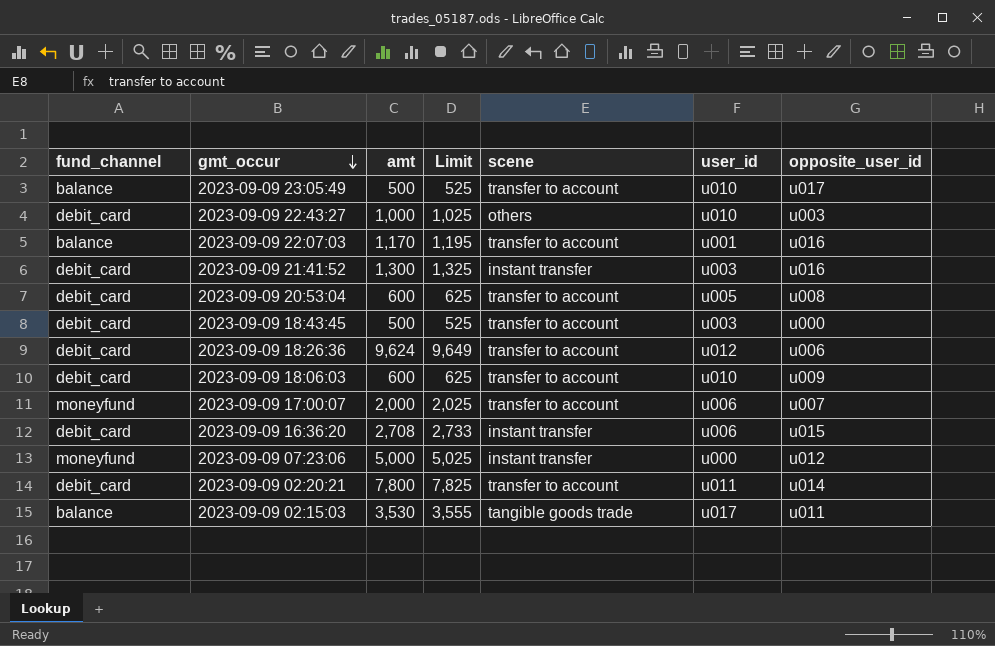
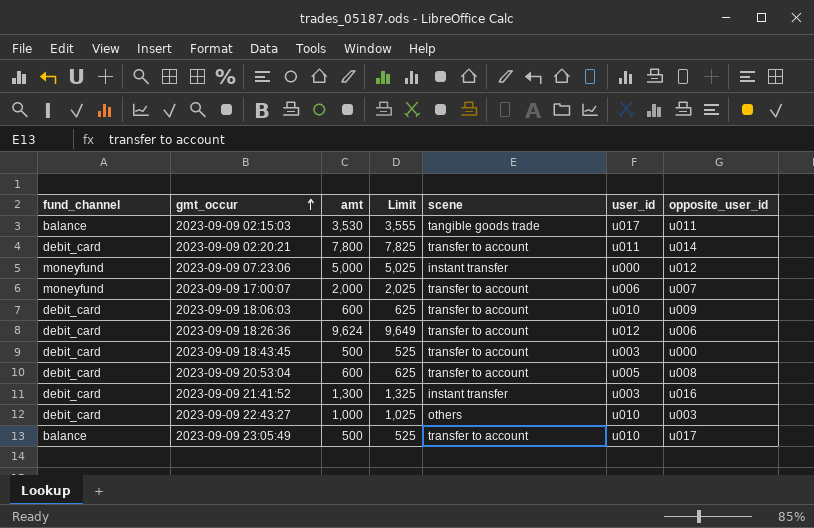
row order: gmt_occur descending -> gmt_occur ascending
row 2023-09-09 22:07:03: balance | 1,170 | 1,195 | transfer to account | u001 | u016 -> none
row 2023-09-09 16:36:20: debit_card | 2,708 | 2,733 | instant transfer | u006 | u015 -> none

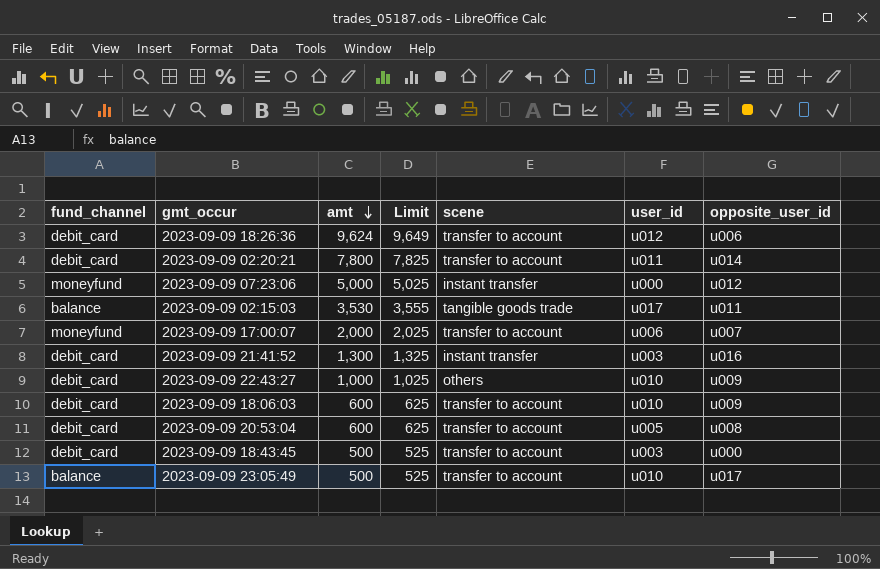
row order: gmt_occur ascending -> amt descending
2023-09-09 22:43:27 | opposite_user_id: u003 -> u009

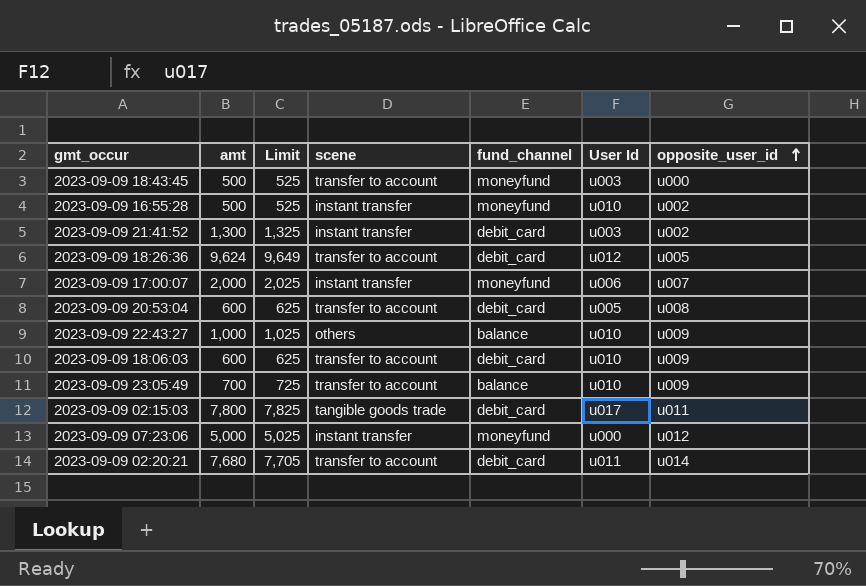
row order: amt descending -> opposite_user_id ascending
column fund_channel | position: 1 -> 5
column name: user_id -> User Id
2023-09-09 18:43:45 | fund_channel: debit_card -> moneyfund
row 2023-09-09 16:55:28: none -> 500 | 525 | instant transfer | moneyfund | u010 | u002
2023-09-09 21:41:52 | opposite_user_id: u016 -> u002
2023-09-09 18:26:36 | opposite_user_id: u006 -> u005
2023-09-09 17:00:07 | scene: transfer to account -> instant transfer
2023-09-09 22:43:27 | fund_channel: debit_card -> balance
2023-09-09 23:05:49 | amt: 500 -> 700
2023-09-09 23:05:49 | Limit: 525 -> 725
2023-09-09 23:05:49 | opposite_user_id: u017 -> u009
2023-09-09 02:15:03 | amt: 3,530 -> 7,800
2023-09-09 02:15:03 | Limit: 3,555 -> 7,825
2023-09-09 02:15:03 | fund_channel: balance -> debit_card
2023-09-09 02:20:21 | amt: 7,800 -> 7,680
2023-09-09 02:20:21 | Limit: 7,825 -> 7,705

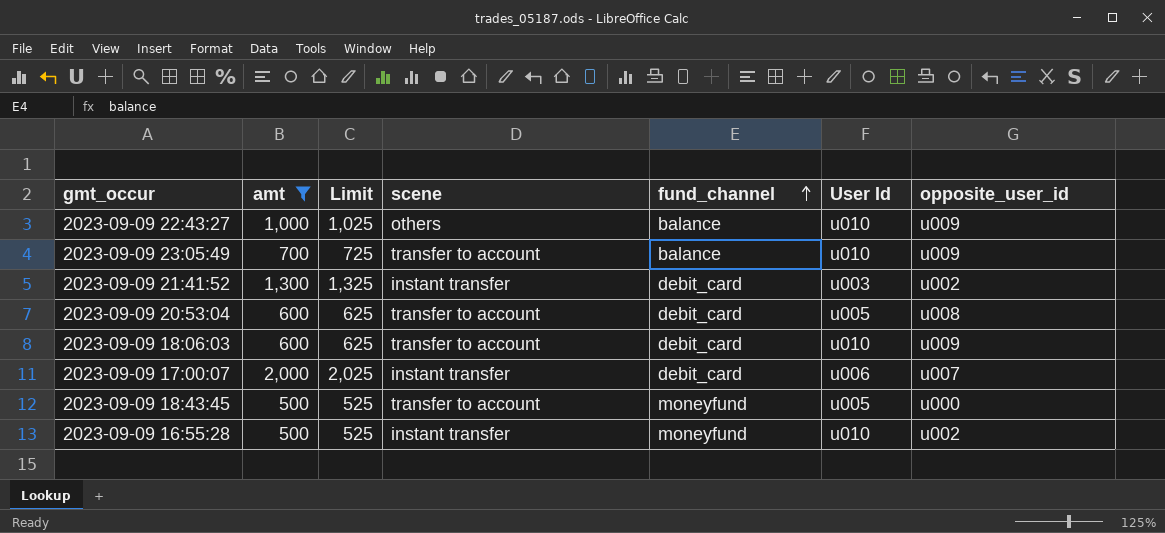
filter: none -> amt <= 2,000
row order: opposite_user_id ascending -> fund_channel ascending
2023-09-09 17:00:07 | fund_channel: moneyfund -> debit_card
2023-09-09 18:43:45 | User Id: u003 -> u005

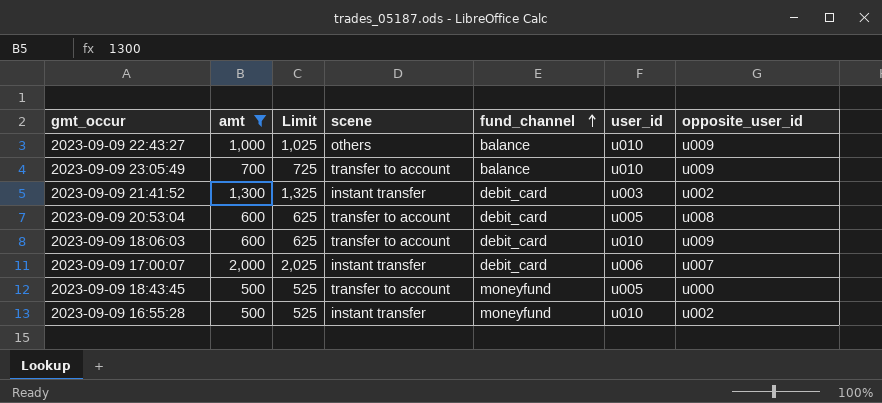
column name: User Id -> user_id

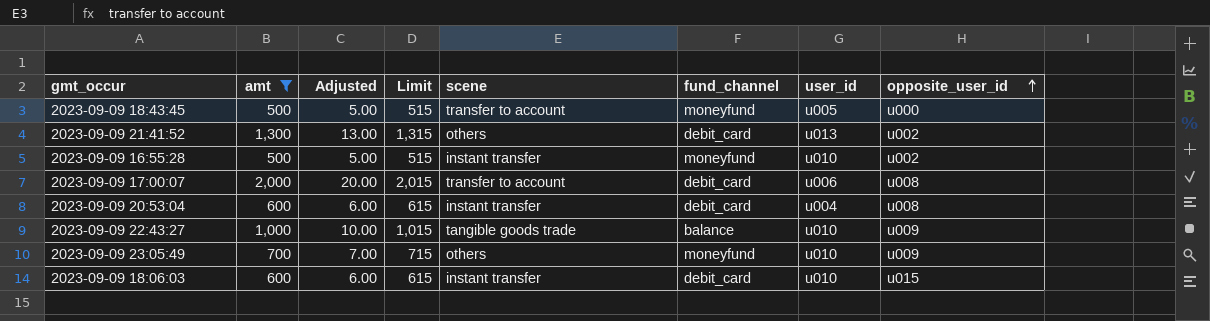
row order: fund_channel ascending -> opposite_user_id ascending
column Adjusted | formula: none -> [amt] * 0.01
column Limit | formula: [amt] + 25 -> [amt] + 15
2023-09-09 21:41:52 | scene: instant transfer -> others
2023-09-09 21:41:52 | user_id: u003 -> u013
2023-09-09 17:00:07 | scene: instant transfer -> transfer to account
2023-09-09 17:00:07 | opposite_user_id: u007 -> u008
2023-09-09 20:53:04 | scene: transfer to account -> instant transfer
2023-09-09 20:53:04 | user_id: u005 -> u004
2023-09-09 22:43:27 | scene: others -> tangible goods trade
2023-09-09 23:05:49 | scene: transfer to account -> others
2023-09-09 23:05:49 | fund_channel: balance -> moneyfund
2023-09-09 18:06:03 | scene: transfer to account -> instant transfer
2023-09-09 18:06:03 | opposite_user_id: u009 -> u015

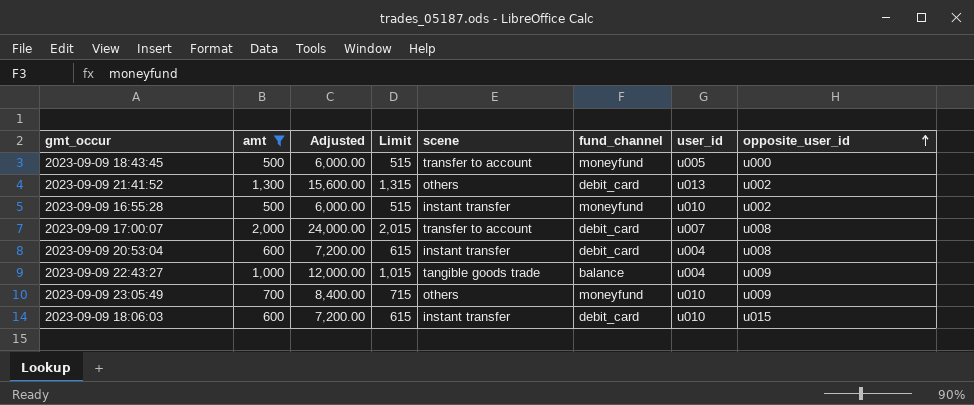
column Adjusted | formula: [amt] * 0.01 -> [amt] * 12
2023-09-09 17:00:07 | user_id: u006 -> u007
2023-09-09 22:43:27 | user_id: u010 -> u004

